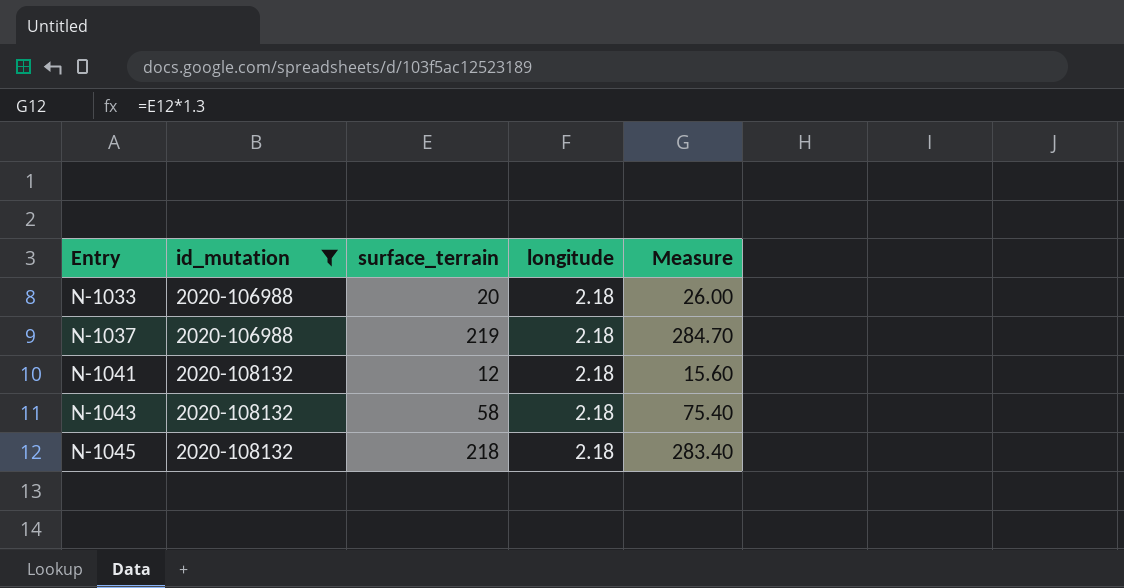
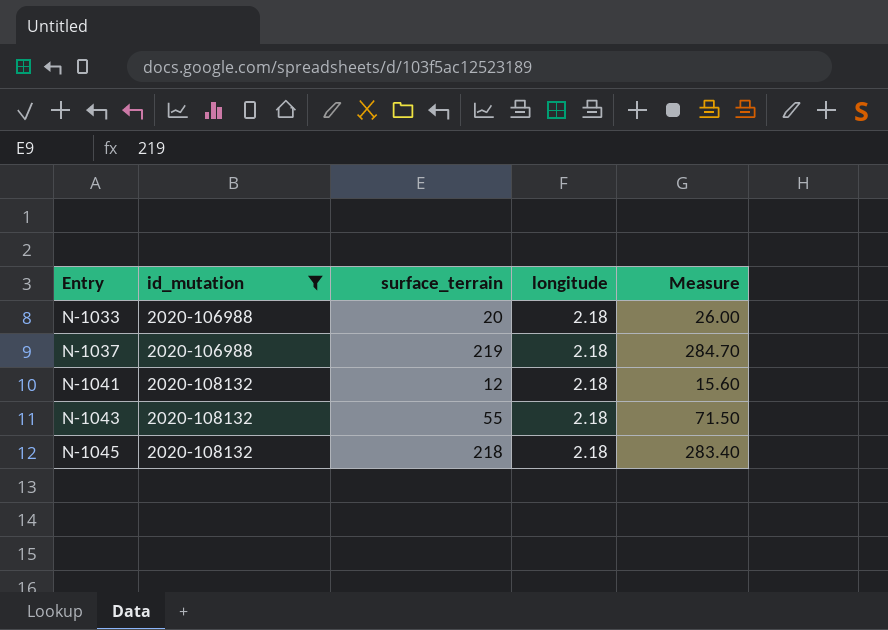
N-1043 | surface_terrain: 58 -> 55
N-1043 | Measure: 75.40 -> 71.50

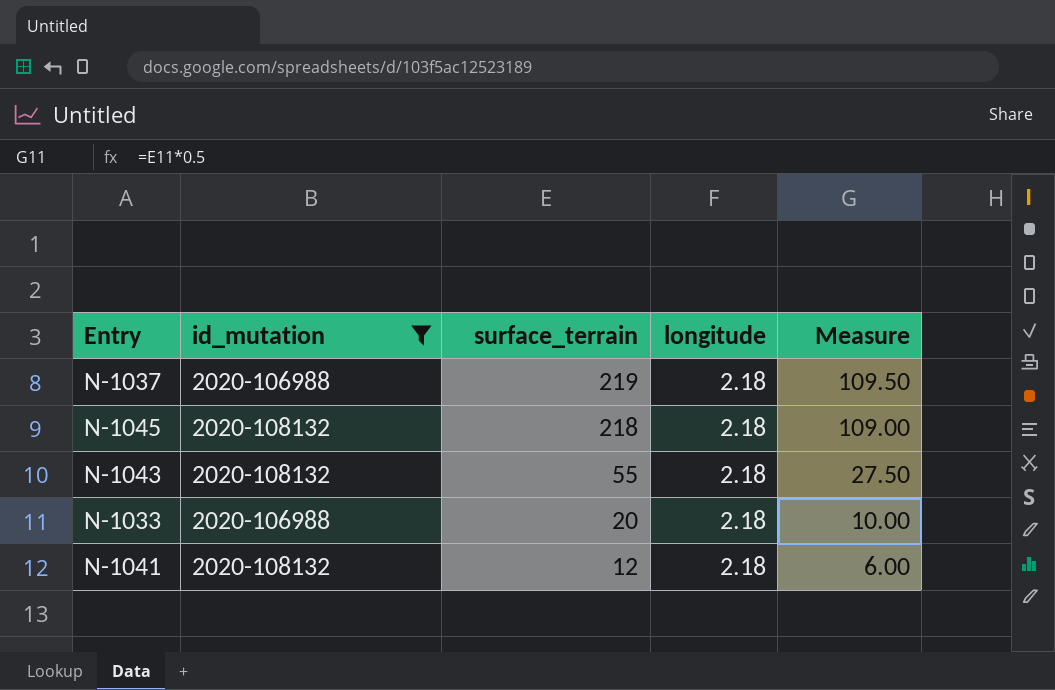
row order: Entry ascending -> surface_terrain descending
column Measure | formula: [surface_terrain] * 1.3 -> [surface_terrain] * 0.5

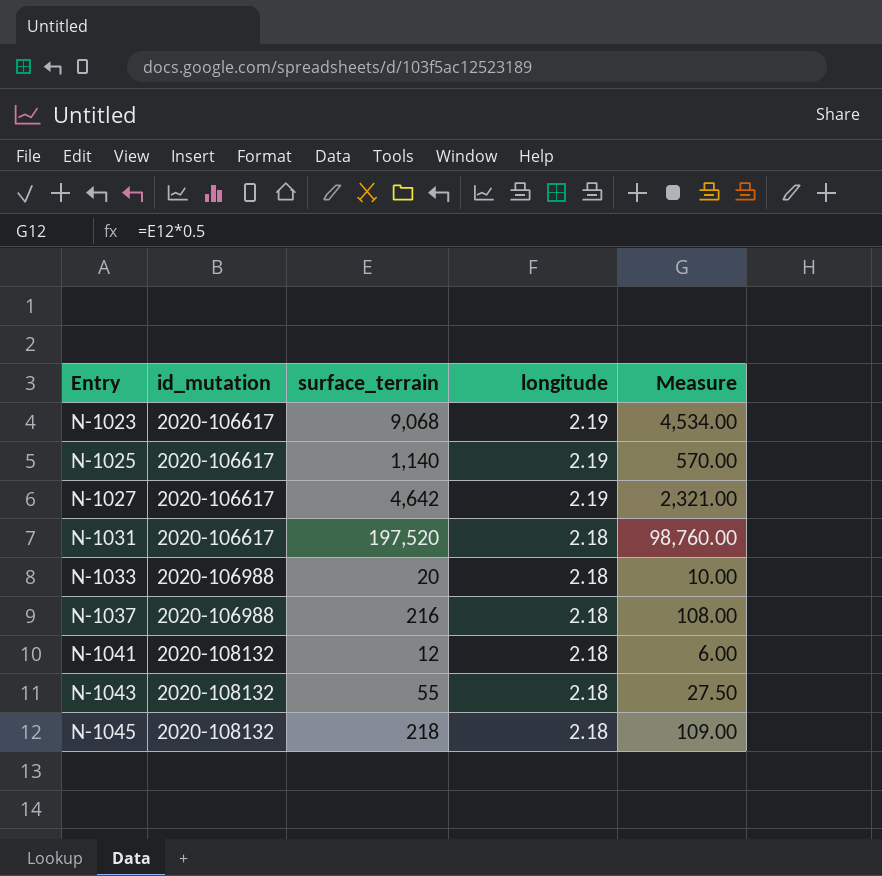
filter: id_mutation != 2020-106617 -> none
row order: surface_terrain descending -> Entry ascending
N-1037 | surface_terrain: 219 -> 216
N-1037 | Measure: 109.50 -> 108.00

